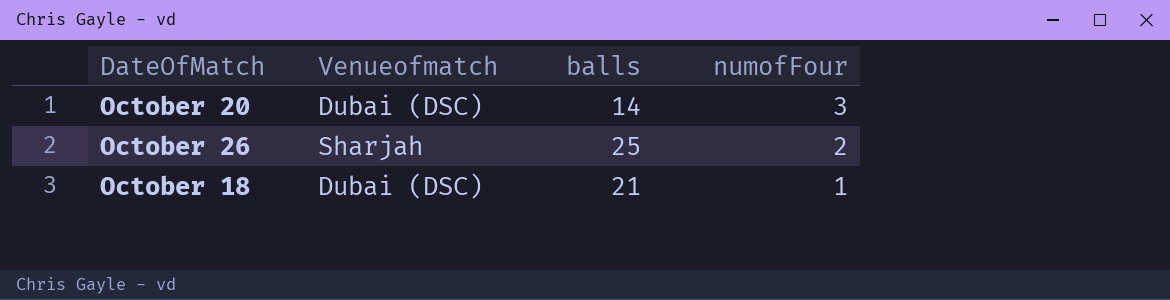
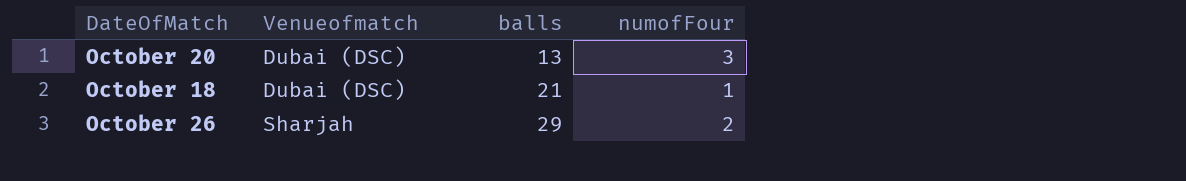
row order: numofFour descending -> Venueofmatch ascending
October 20 | balls: 14 -> 13
October 26 | balls: 25 -> 29

